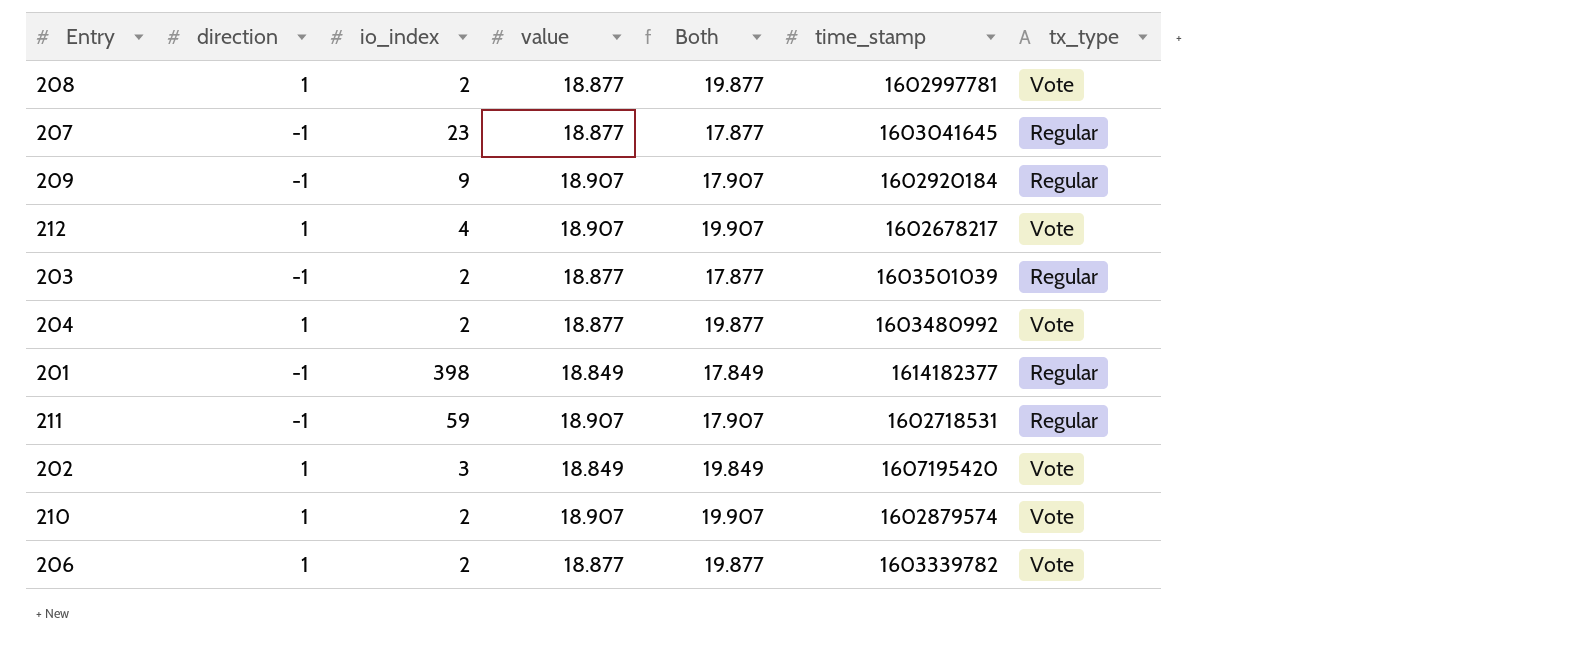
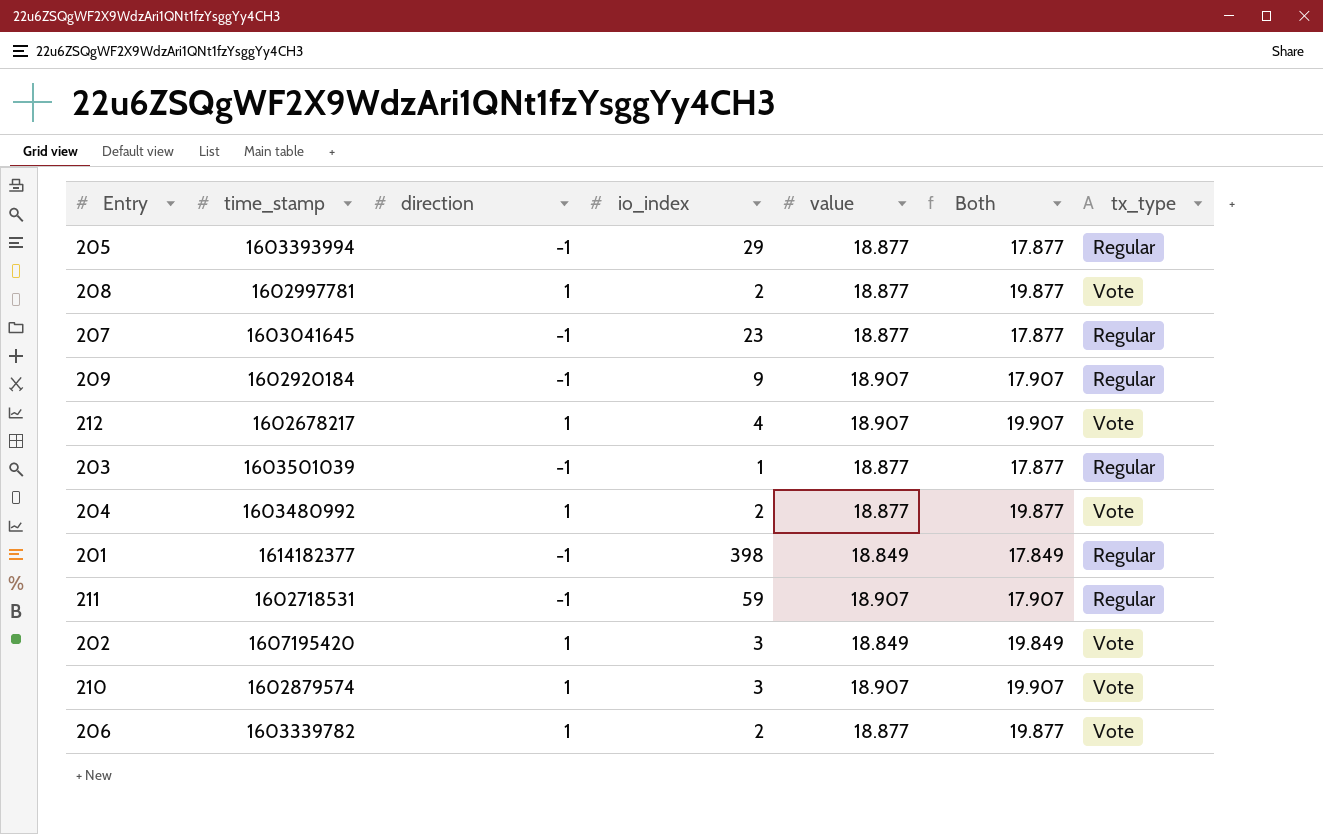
column time_stamp | position: 6 -> 2
row 205: none -> 1603393994 | -1 | 29 | 18.877 | 17.877 | Regular
203 | io_index: 2 -> 1
210 | io_index: 2 -> 3

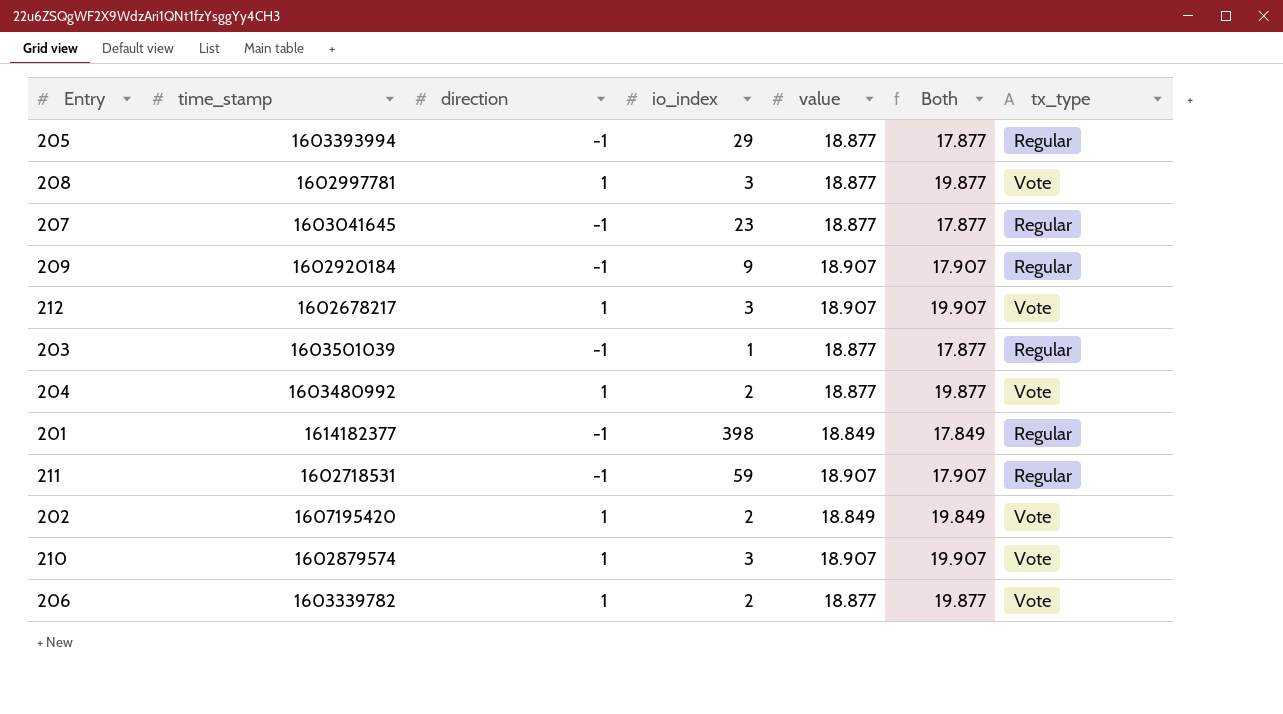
208 | io_index: 2 -> 3
212 | io_index: 4 -> 3
202 | io_index: 3 -> 2

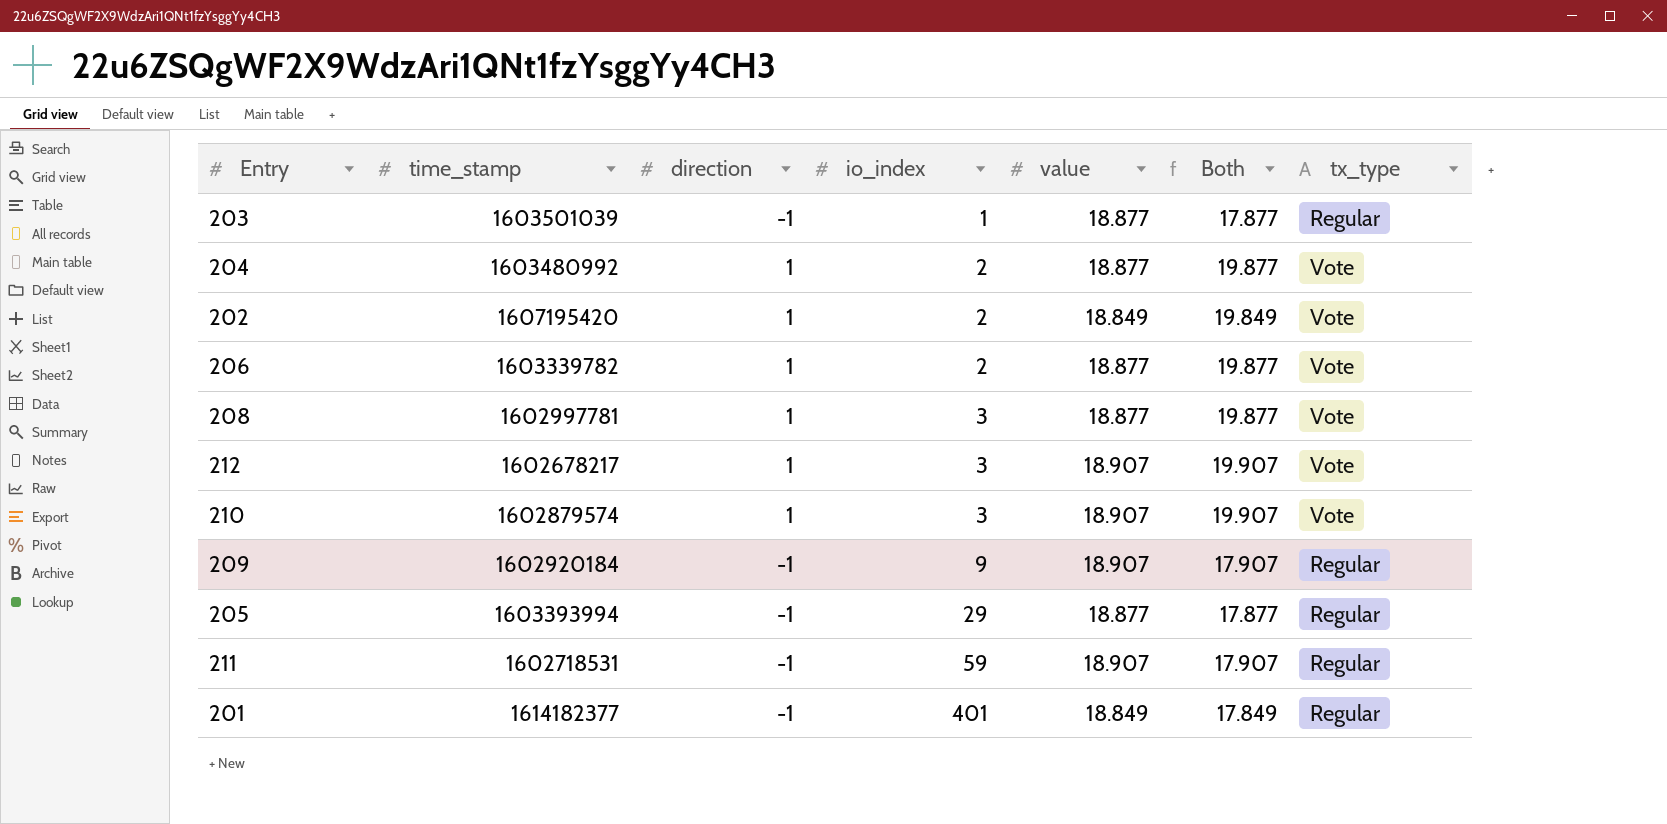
row order: none -> io_index ascending
row 207: 1603041645 | -1 | 23 | 18.877 | 17.877 | Regular -> none
201 | io_index: 398 -> 401

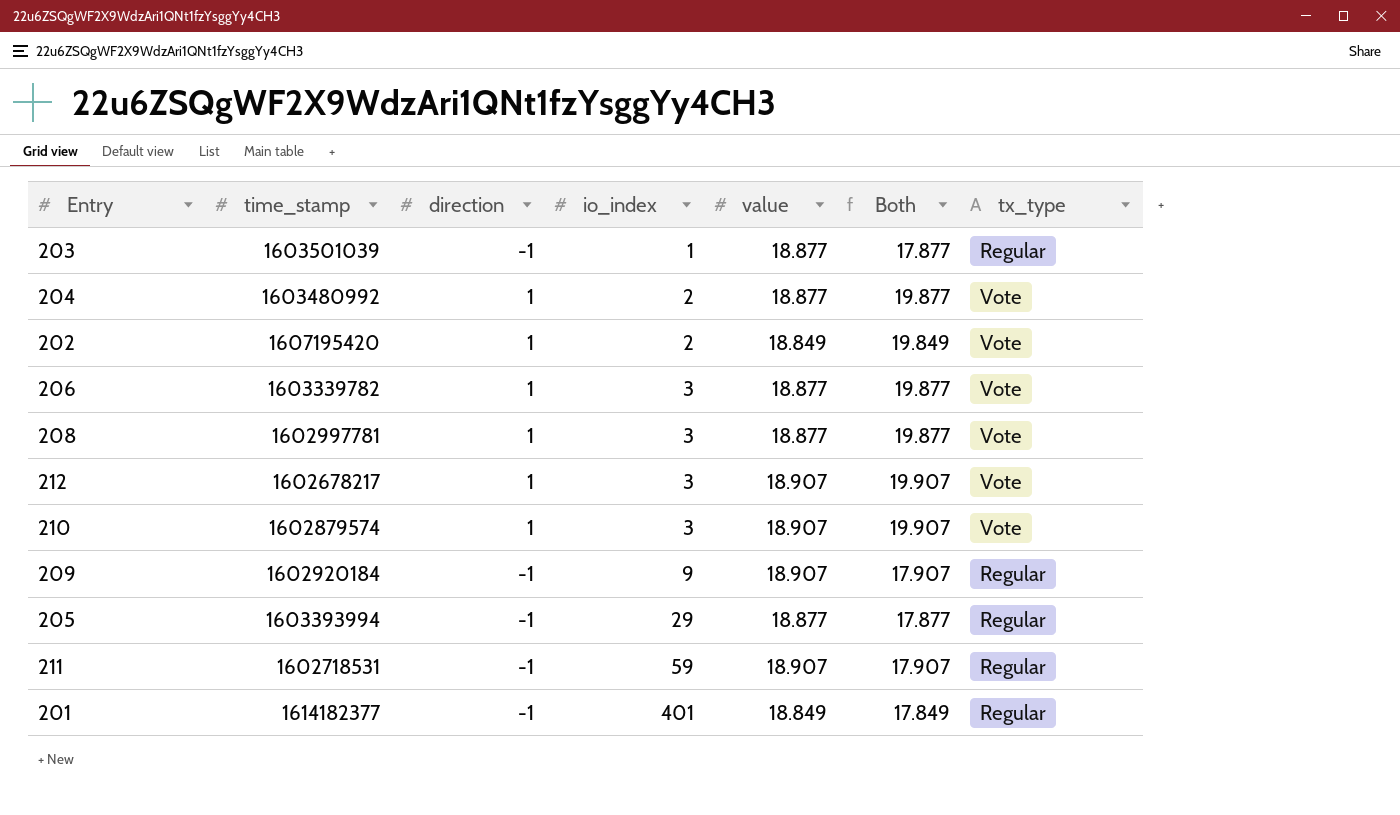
206 | io_index: 2 -> 3

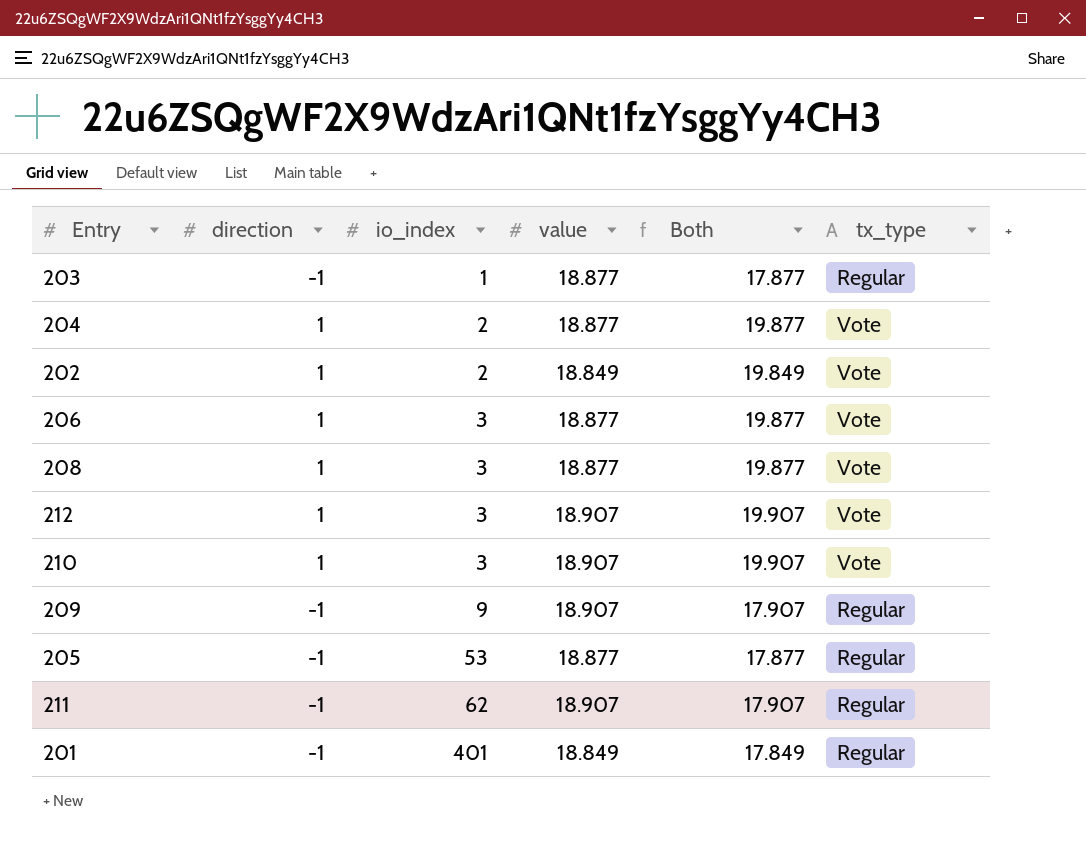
column time_stamp | position: 2 -> none
205 | io_index: 29 -> 53
211 | io_index: 59 -> 62

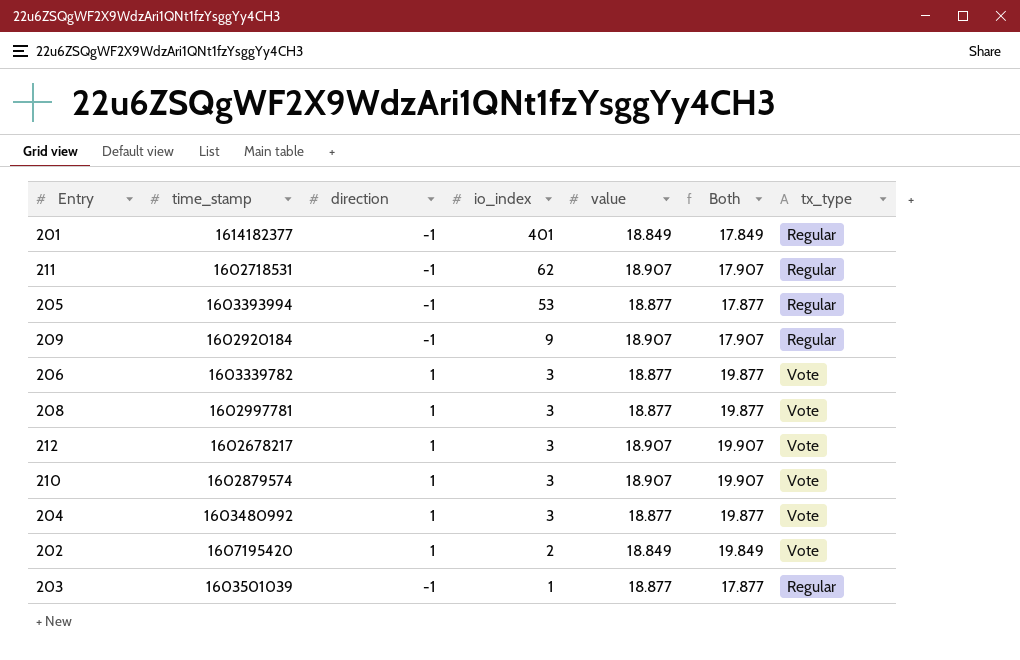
row order: io_index ascending -> io_index descending
column time_stamp | position: none -> 2
204 | io_index: 2 -> 3

